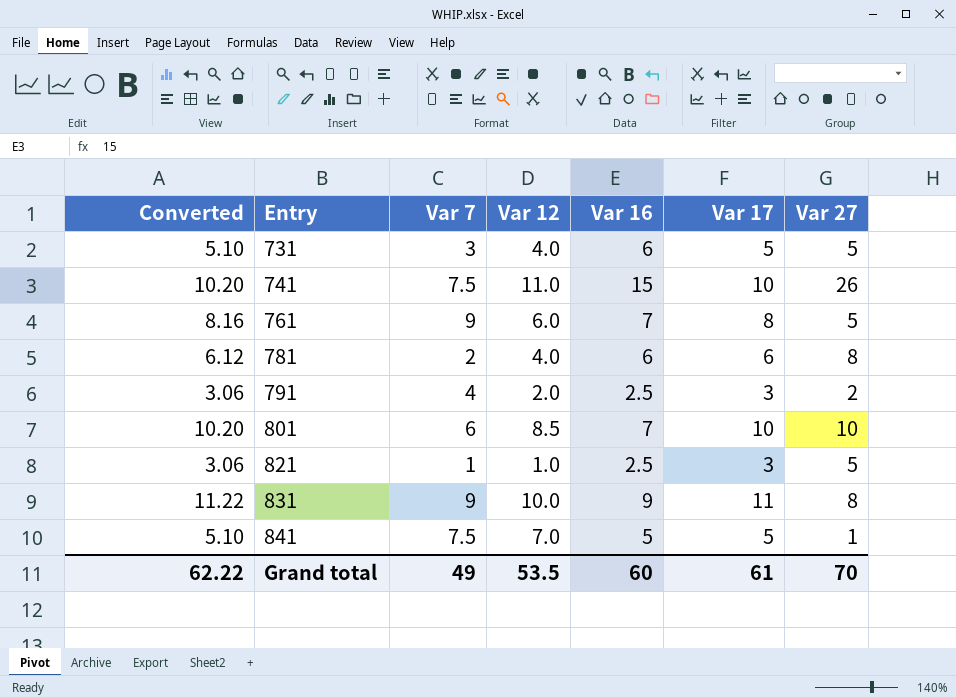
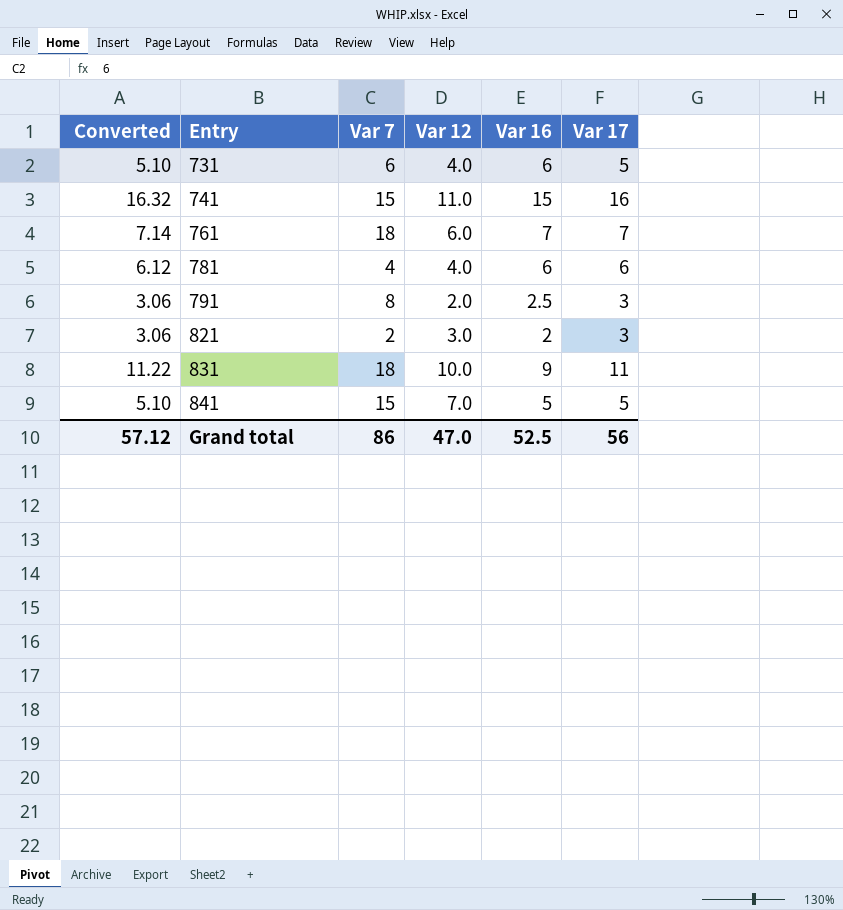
column Var 27 | position: 7 -> none
row 801: 10.20 | 6 | 8.5 | 7 | 10 | 10 -> none
731 | Var 7: 3 -> 6
741 | Converted: 10.20 -> 16.32
741 | Var 7: 7.5 -> 15
741 | Var 17: 10 -> 16
761 | Converted: 8.16 -> 7.14
761 | Var 7: 9 -> 18
761 | Var 17: 8 -> 7
781 | Var 7: 2 -> 4
791 | Var 7: 4 -> 8
821 | Var 7: 1 -> 2
821 | Var 12: 1.0 -> 3.0
821 | Var 16: 2.5 -> 2
831 | Var 7: 9 -> 18
841 | Var 7: 7.5 -> 15
Grand total | Converted: 62.22 -> 57.12
Grand total | Var 7: 49 -> 86
Grand total | Var 12: 53.5 -> 47.0
Grand total | Var 16: 60 -> 52.5
Grand total | Var 17: 61 -> 56

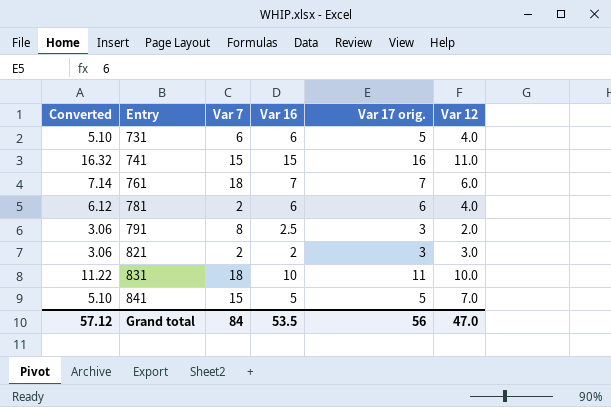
column name: Var 17 -> Var 17 orig.
column Var 12 | position: 4 -> 6
781 | Var 7: 4 -> 2
831 | Var 16: 9 -> 10
Grand total | Var 7: 86 -> 84
Grand total | Var 16: 52.5 -> 53.5

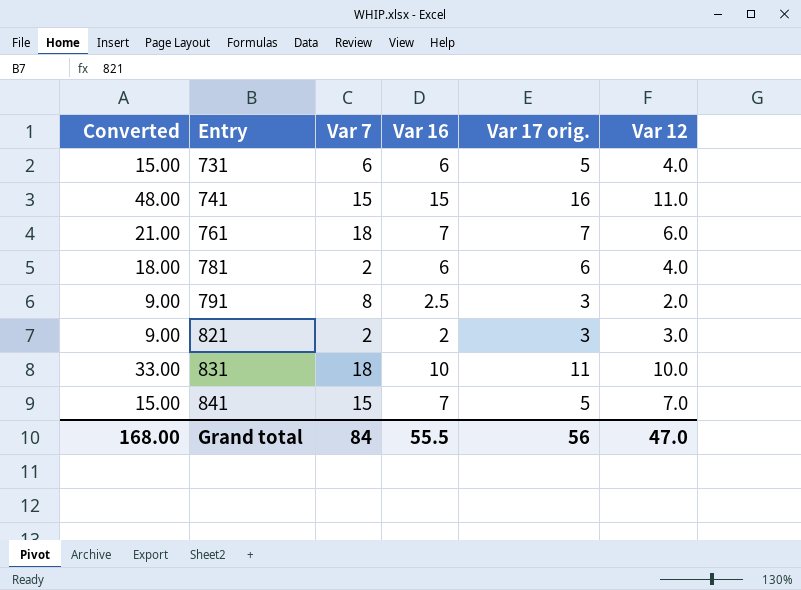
column Converted | formula: [Var 17 orig.] * 1.02 -> [Var 17 orig.] * 3
841 | Var 16: 5 -> 7
Grand total | Converted: 57.12 -> 168.00
Grand total | Var 16: 53.5 -> 55.5

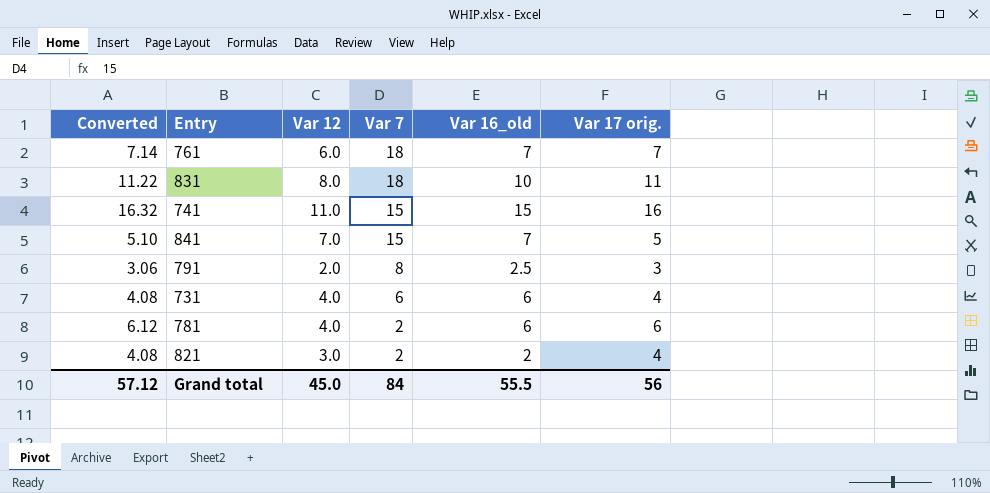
row order: Entry ascending -> Var 7 descending
column Converted | formula: [Var 17 orig.] * 3 -> [Var 17 orig.] * 1.02
column Var 12 | position: 6 -> 3
column name: Var 16 -> Var 16_old
831 | Var 12: 10.0 -> 8.0
731 | Var 17 orig.: 5 -> 4
821 | Var 17 orig.: 3 -> 4
Grand total | Converted: 168.00 -> 57.12
Grand total | Var 12: 47.0 -> 45.0

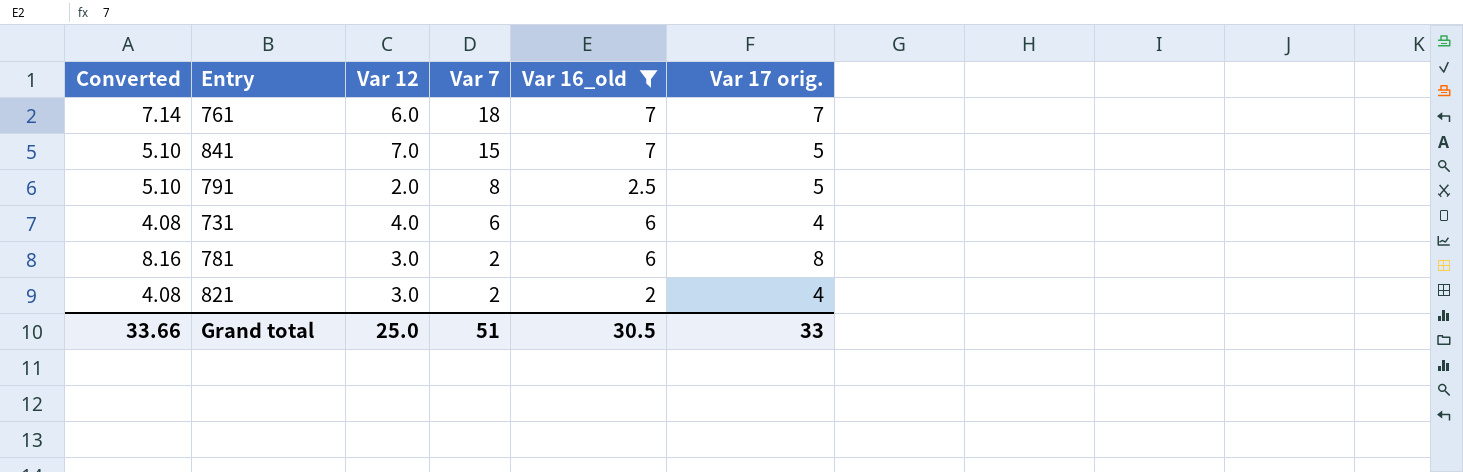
filter: none -> Var 16_old <= 7
791 | Converted: 3.06 -> 5.10
791 | Var 17 orig.: 3 -> 5
781 | Converted: 6.12 -> 8.16
781 | Var 12: 4.0 -> 3.0
781 | Var 17 orig.: 6 -> 8
Grand total | Converted: 57.12 -> 33.66
Grand total | Var 12: 45.0 -> 25.0
Grand total | Var 7: 84 -> 51
Grand total | Var 16_old: 55.5 -> 30.5
Grand total | Var 17 orig.: 56 -> 33

